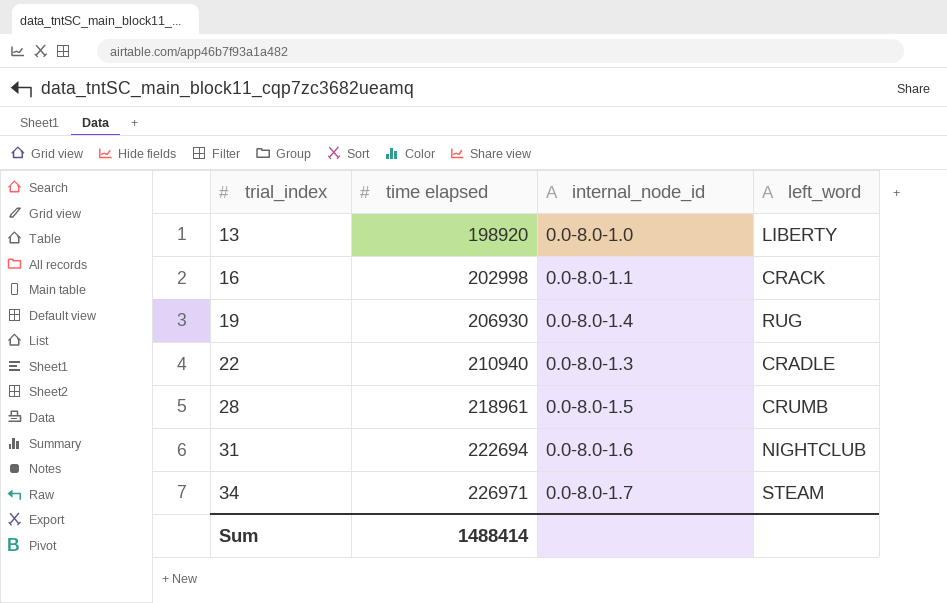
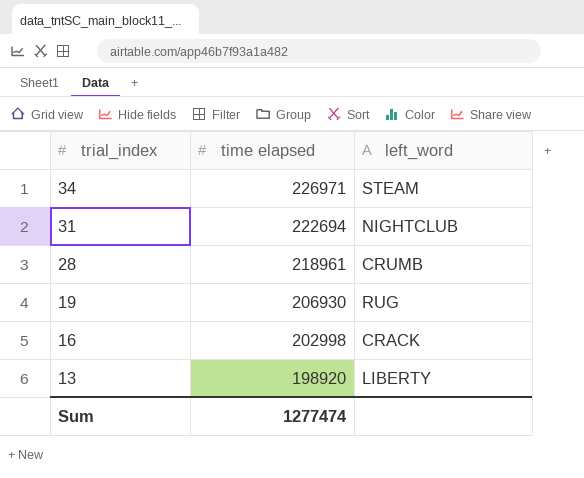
row order: trial_index ascending -> trial_index descending
column internal_node_id | position: 3 -> none
row 22: 210940 | 0.0-8.0-1.3 | CRADLE -> none
Sum | time elapsed: 1488414 -> 1277474

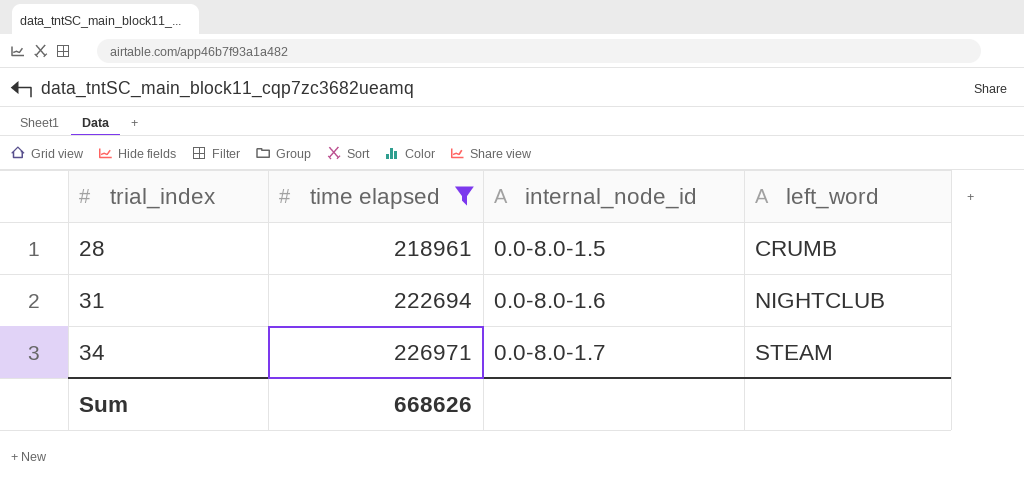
filter: none -> time elapsed >= 218961
row order: trial_index descending -> trial_index ascending
column internal_node_id | position: none -> 3
Sum | time elapsed: 1277474 -> 668626

